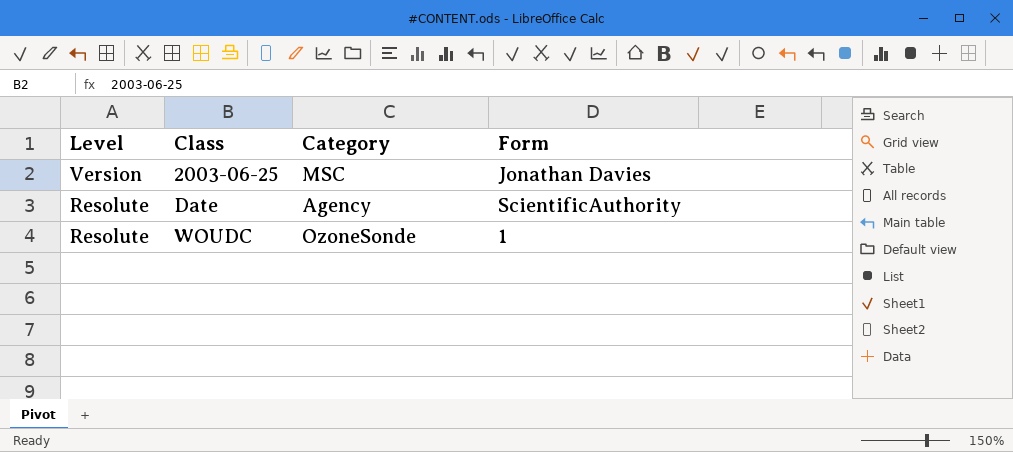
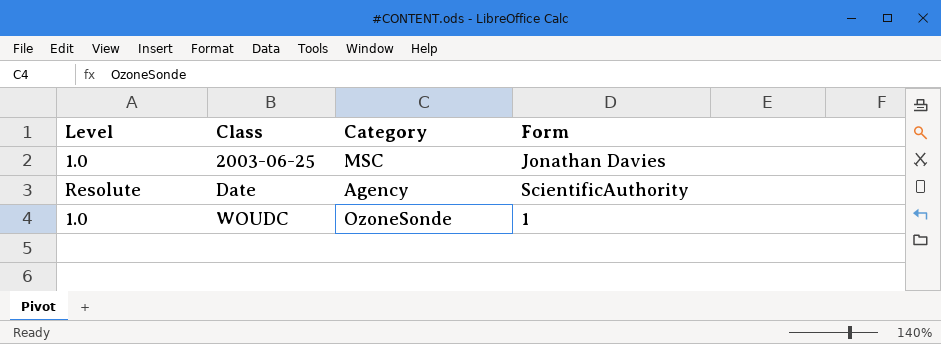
2003-06-25 | Level: Version -> 1.0
WOUDC | Level: Resolute -> 1.0

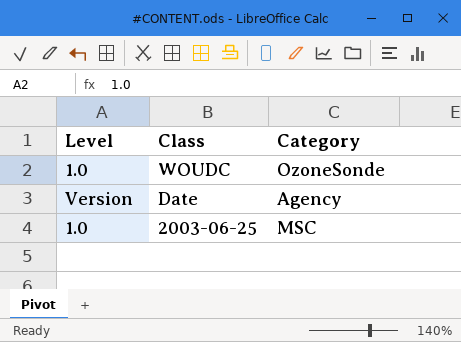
row order: Class ascending -> Class descending
column Form | position: 4 -> none
Date | Level: Resolute -> Version

